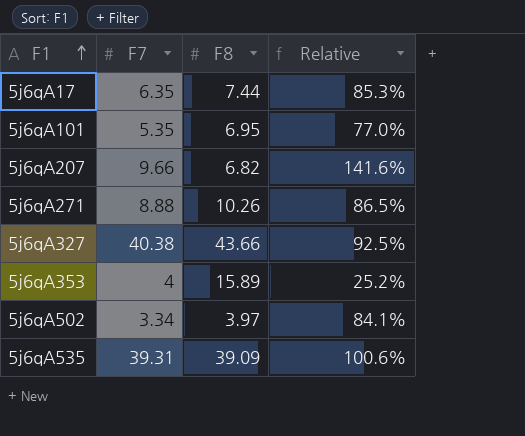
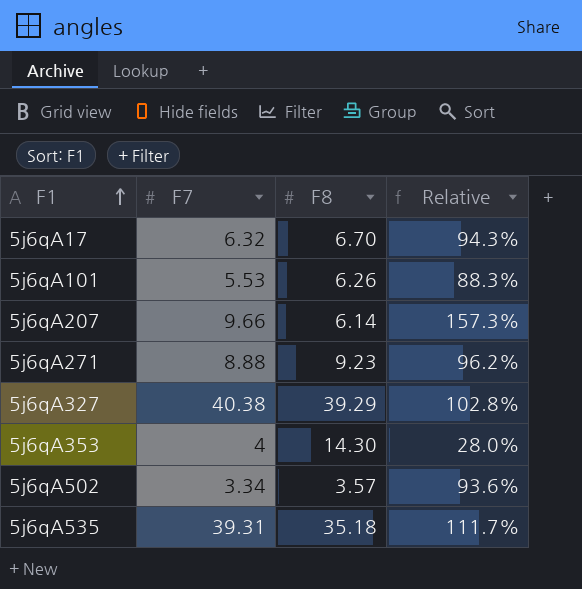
5j6qA17 | F7: 6.35 -> 6.32
5j6qA17 | F8: 7.44 -> 6.70
5j6qA17 | Relative: 85.3% -> 94.3%
5j6qA101 | F7: 5.35 -> 5.53
5j6qA101 | F8: 6.95 -> 6.26
5j6qA101 | Relative: 77.0% -> 88.3%
5j6qA207 | F8: 6.82 -> 6.14
5j6qA207 | Relative: 141.6% -> 157.3%
5j6qA271 | F8: 10.26 -> 9.23
5j6qA271 | Relative: 86.5% -> 96.2%
5j6qA327 | F8: 43.66 -> 39.29
5j6qA327 | Relative: 92.5% -> 102.8%
5j6qA353 | F8: 15.89 -> 14.30
5j6qA353 | Relative: 25.2% -> 28.0%
5j6qA502 | F8: 3.97 -> 3.57
5j6qA502 | Relative: 84.1% -> 93.6%
5j6qA535 | F8: 39.09 -> 35.18
5j6qA535 | Relative: 100.6% -> 111.7%

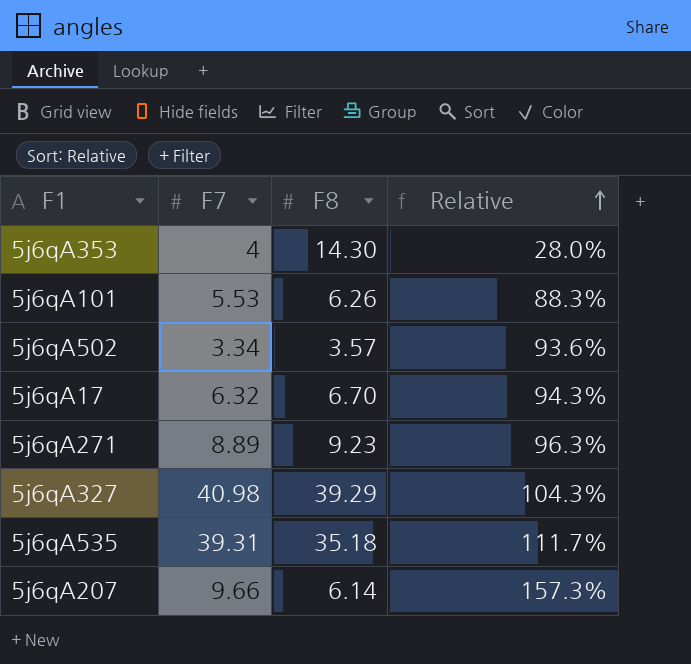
row order: F1 ascending -> Relative ascending
5j6qA271 | F7: 8.88 -> 8.89
5j6qA271 | Relative: 96.2% -> 96.3%
5j6qA327 | F7: 40.38 -> 40.98
5j6qA327 | Relative: 102.8% -> 104.3%

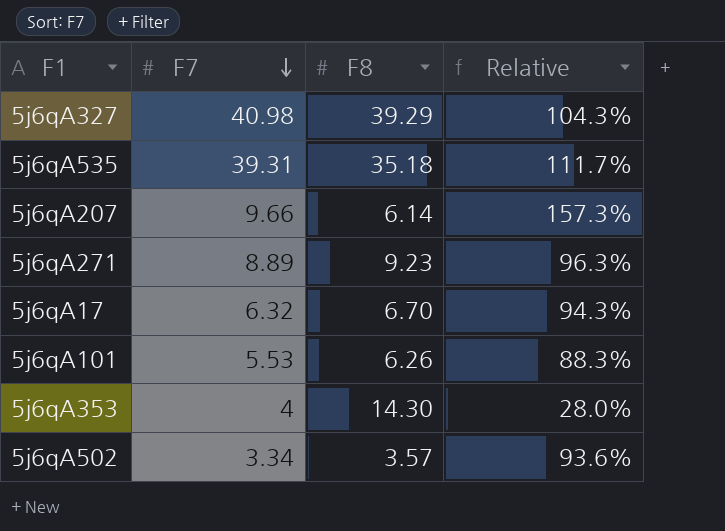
row order: Relative ascending -> F7 descending

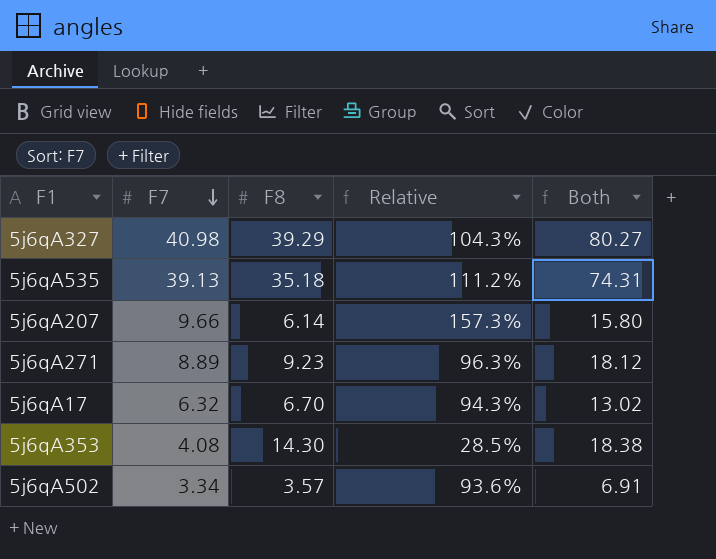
column Both | formula: none -> [F7] + [F8]
row 5j6qA101: 5.53 | 6.26 | 88.3% -> none
5j6qA535 | F7: 39.31 -> 39.13
5j6qA535 | Relative: 111.7% -> 111.2%
5j6qA353 | F7: 4 -> 4.08
5j6qA353 | Relative: 28.0% -> 28.5%

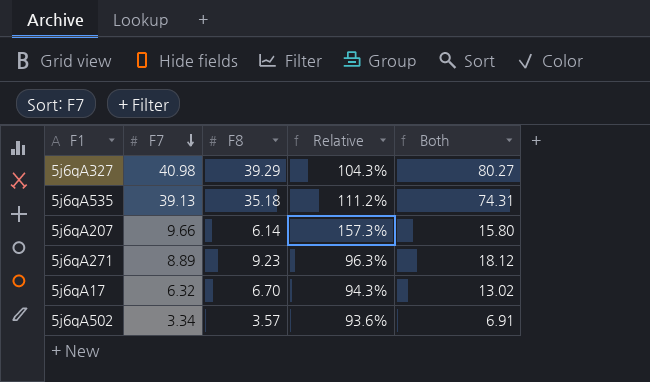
row 5j6qA353: 4.08 | 14.30 | 28.5% | 18.38 -> none

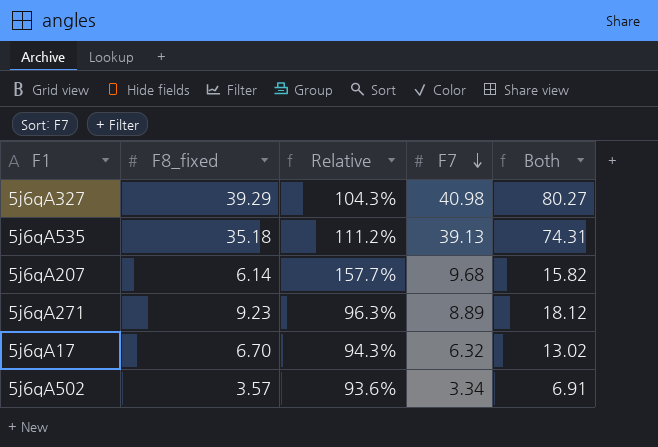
column name: F8 -> F8_fixed
column F7 | position: 2 -> 4
5j6qA207 | Relative: 157.3% -> 157.7%
5j6qA207 | F7: 9.66 -> 9.68
5j6qA207 | Both: 15.80 -> 15.82

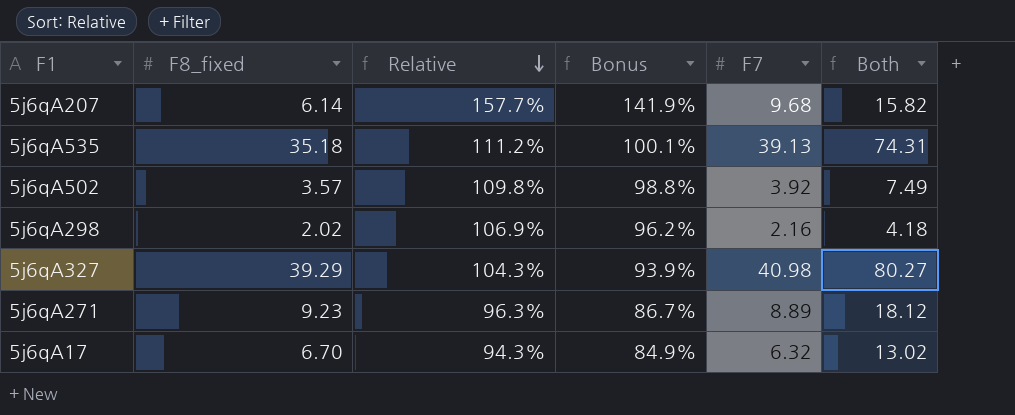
row order: F7 descending -> Relative descending
column Bonus | formula: none -> [Relative] * 0.9
5j6qA502 | Relative: 93.6% -> 109.8%
5j6qA502 | F7: 3.34 -> 3.92
5j6qA502 | Both: 6.91 -> 7.49
row 5j6qA298: none -> 2.02 | 106.9% | 96.2% | 2.16 | 4.18

